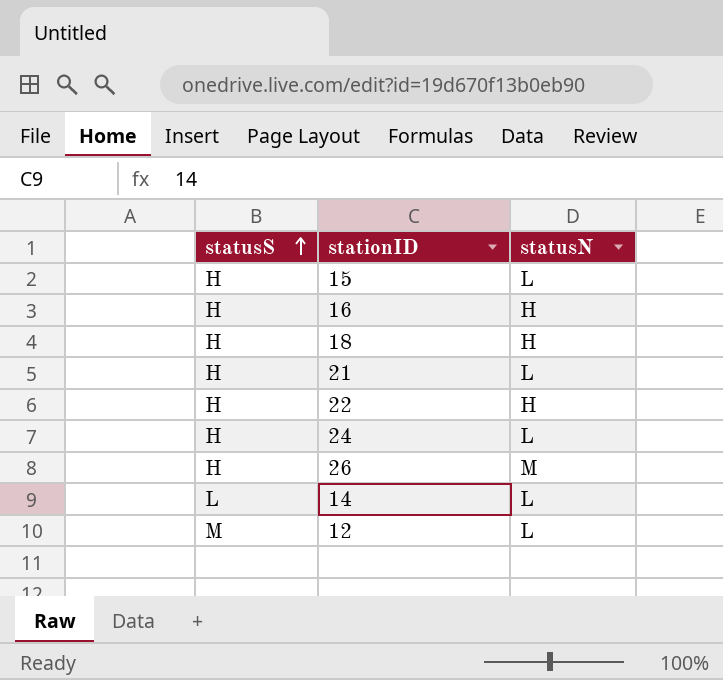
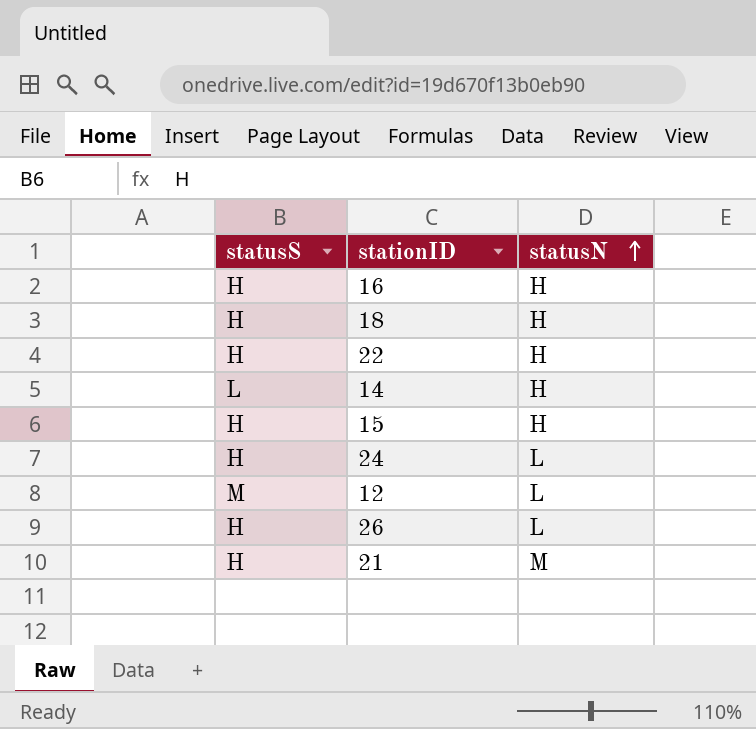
row order: statusS ascending -> statusN ascending
14 | statusN: L -> H
15 | statusN: L -> H
26 | statusN: M -> L
21 | statusN: L -> M

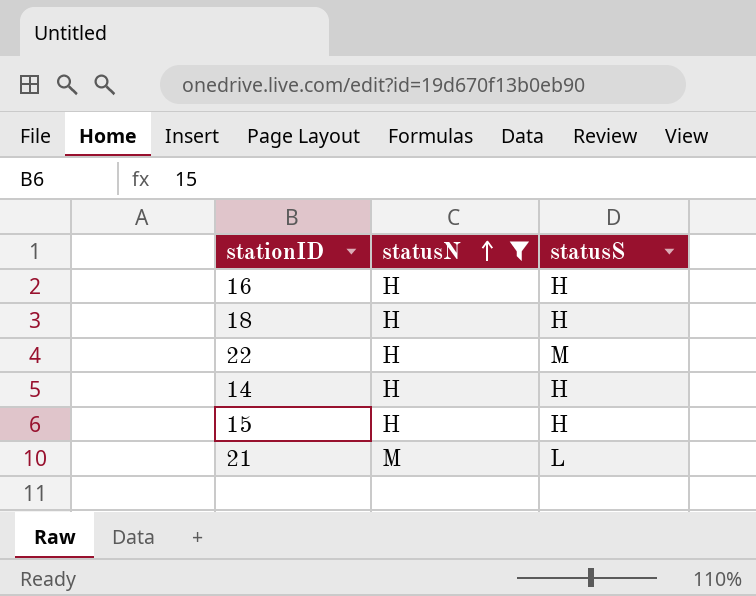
filter: none -> statusN != L
column statusS | position: 1 -> 3
22 | statusS: H -> M
14 | statusS: L -> H
21 | statusS: H -> L

